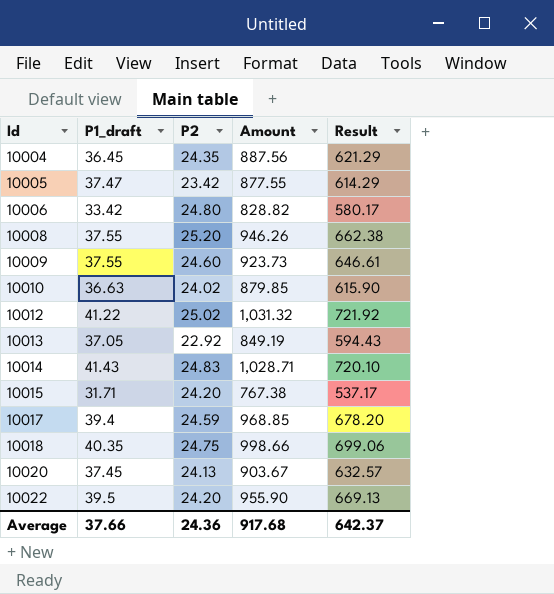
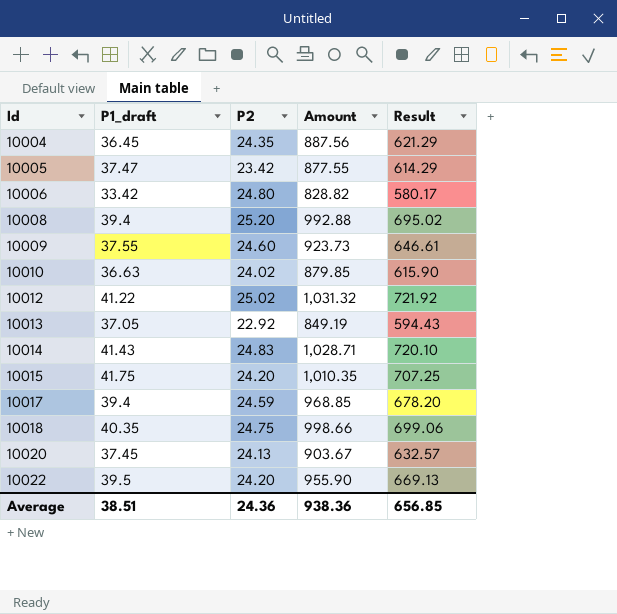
10008 | P1_draft: 37.55 -> 39.4
10008 | Amount: 946.26 -> 992.88
10008 | Result: 662.38 -> 695.02
10015 | P1_draft: 31.71 -> 41.75
10015 | Amount: 767.38 -> 1,010.35
10015 | Result: 537.17 -> 707.25
Average | P1_draft: 37.66 -> 38.51
Average | Amount: 917.68 -> 938.36
Average | Result: 642.37 -> 656.85

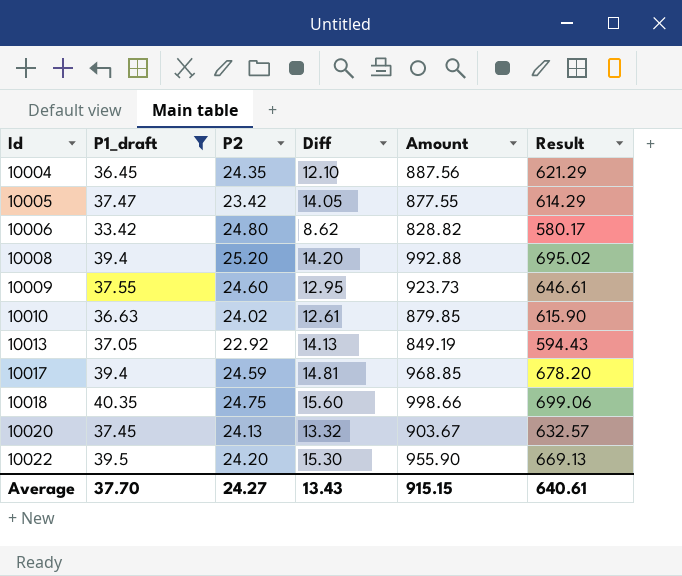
filter: none -> P1_draft <= 40.35
column Diff | formula: none -> [P1_draft] - [P2]
Average | P1_draft: 38.51 -> 37.70
Average | P2: 24.36 -> 24.27
Average | Amount: 938.36 -> 915.15
Average | Result: 656.85 -> 640.61

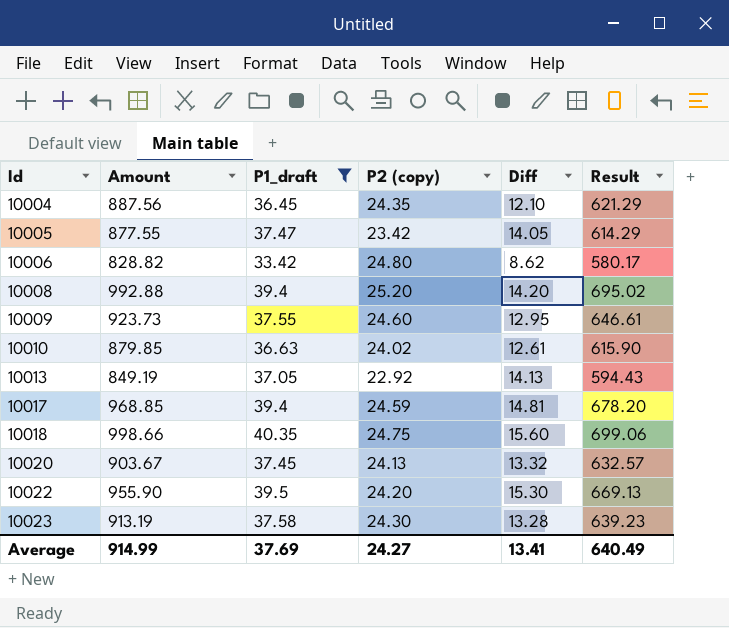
column Amount | position: 5 -> 2
column name: P2 -> P2 (copy)
row 10023: none -> 913.19 | 37.58 | 24.30 | 13.28 | 639.23
Average | Amount: 915.15 -> 914.99
Average | P1_draft: 37.70 -> 37.69
Average | Diff: 13.43 -> 13.41
Average | Result: 640.61 -> 640.49

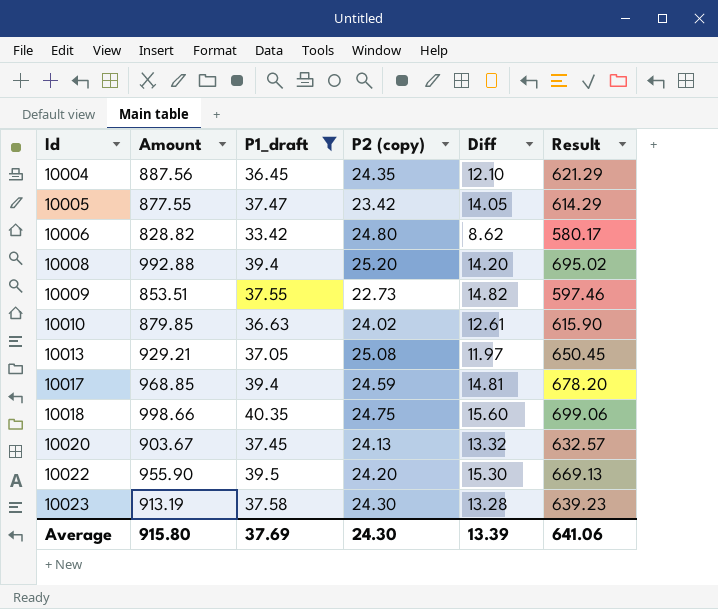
10009 | Amount: 923.73 -> 853.51
10009 | P2 (copy): 24.60 -> 22.73
10009 | Diff: 12.95 -> 14.82
10009 | Result: 646.61 -> 597.46
10013 | Amount: 849.19 -> 929.21
10013 | P2 (copy): 22.92 -> 25.08
10013 | Diff: 14.13 -> 11.97
10013 | Result: 594.43 -> 650.45
Average | Amount: 914.99 -> 915.80
Average | P2 (copy): 24.27 -> 24.30
Average | Diff: 13.41 -> 13.39
Average | Result: 640.49 -> 641.06

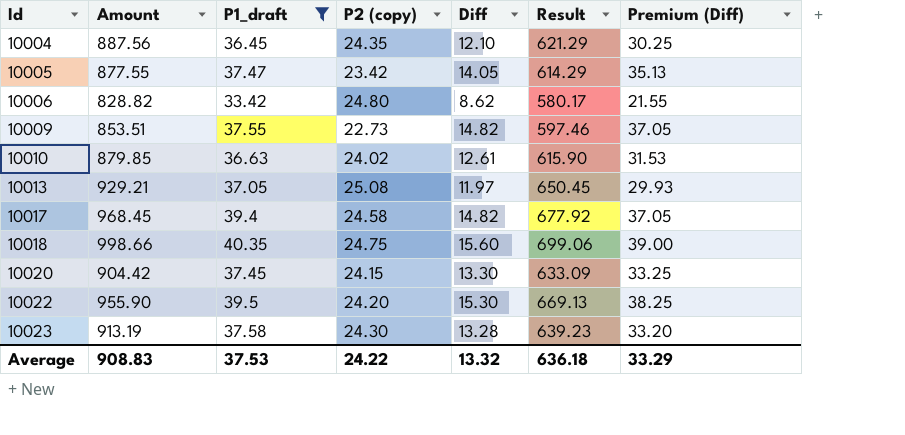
column Premium (Diff) | formula: none -> [Diff] * 2.5
row 10008: 992.88 | 39.4 | 25.20 | 14.20 | 695.02 -> none
10017 | Amount: 968.85 -> 968.45
10017 | P2 (copy): 24.59 -> 24.58
10017 | Diff: 14.81 -> 14.82
10017 | Result: 678.20 -> 677.92
10020 | Amount: 903.67 -> 904.42
10020 | P2 (copy): 24.13 -> 24.15
10020 | Diff: 13.32 -> 13.30
10020 | Result: 632.57 -> 633.09
Average | Amount: 915.80 -> 908.83
Average | P1_draft: 37.69 -> 37.53
Average | P2 (copy): 24.30 -> 24.22
Average | Diff: 13.39 -> 13.32
Average | Result: 641.06 -> 636.18

